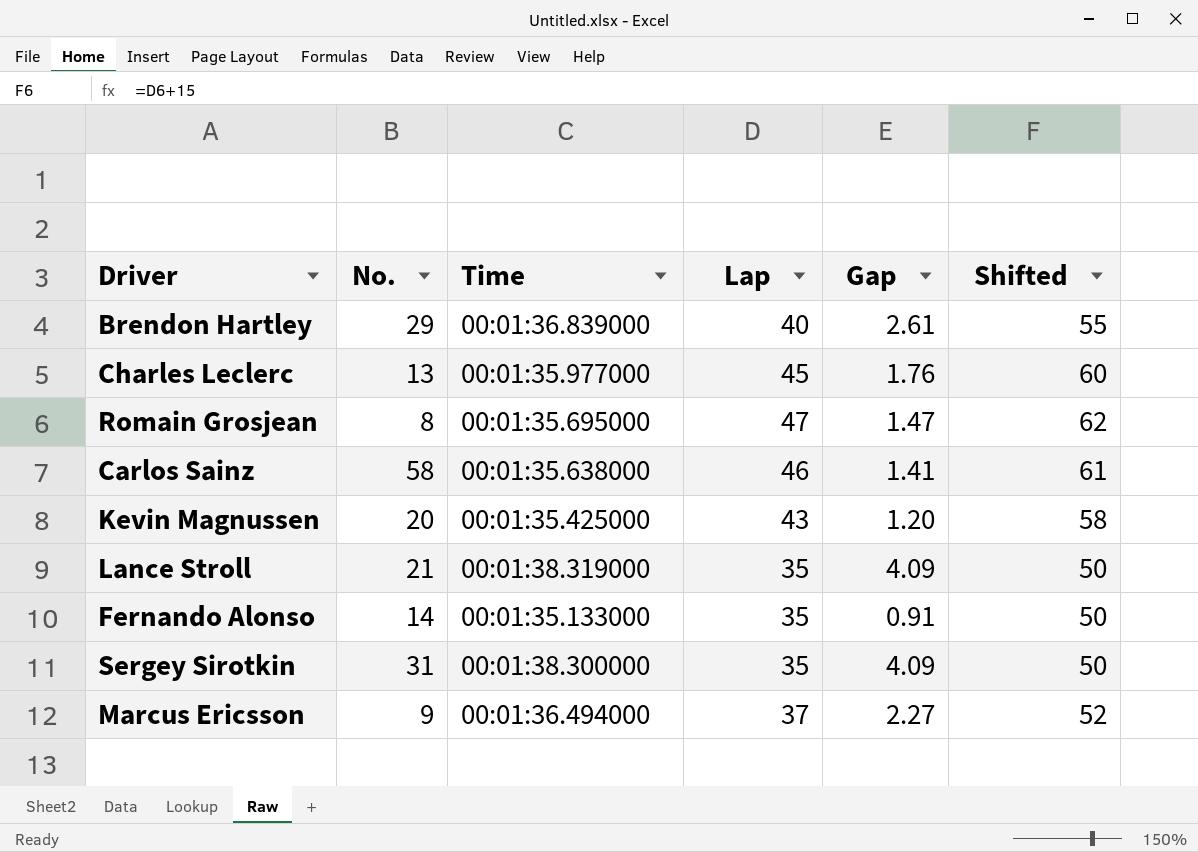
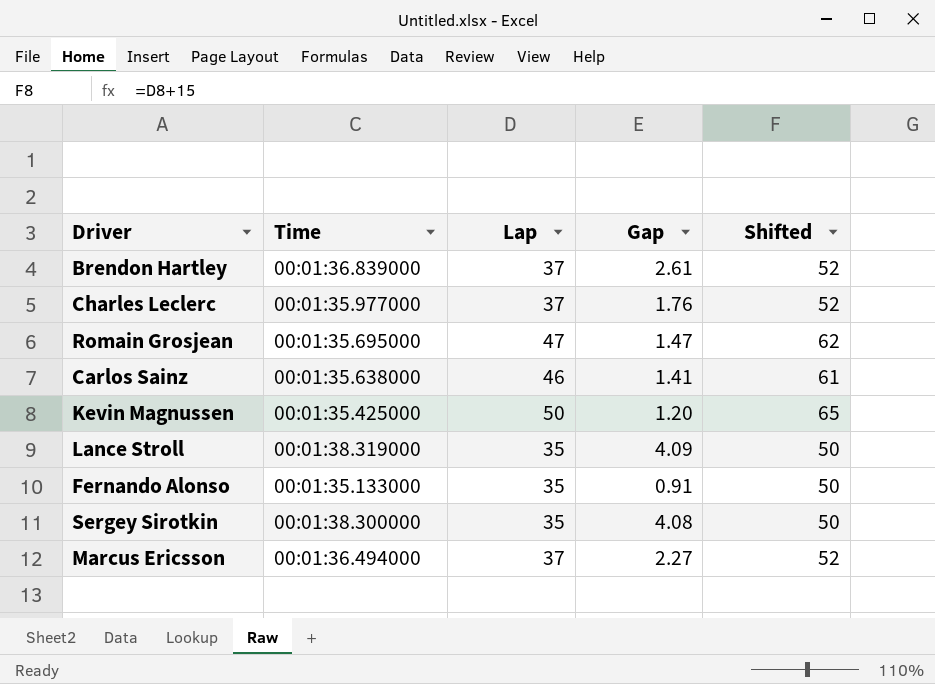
column No. | position: 2 -> none
Brendon Hartley | Lap: 40 -> 37
Brendon Hartley | Shifted: 55 -> 52
Charles Leclerc | Lap: 45 -> 37
Charles Leclerc | Shifted: 60 -> 52
Kevin Magnussen | Lap: 43 -> 50
Kevin Magnussen | Shifted: 58 -> 65
Sergey Sirotkin | Gap: 4.09 -> 4.08

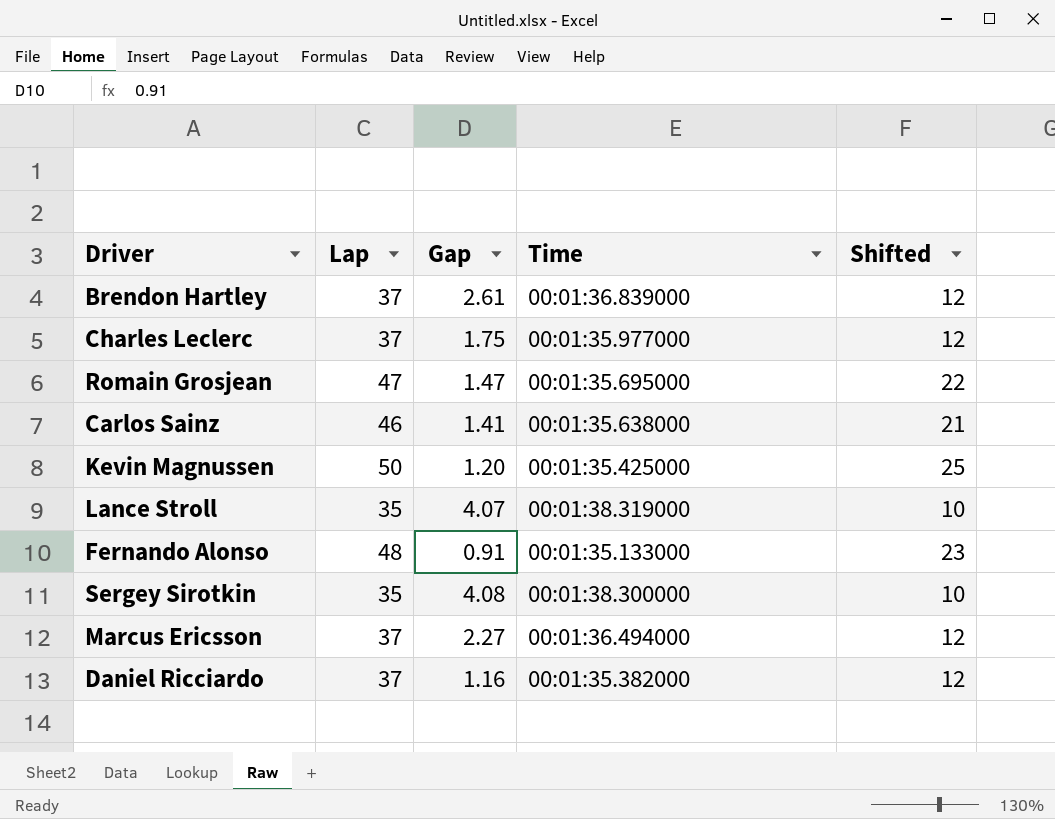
column Time | position: 2 -> 4
column Shifted | formula: [Lap] + 15 -> [Lap] - 25
Charles Leclerc | Gap: 1.76 -> 1.75
Lance Stroll | Gap: 4.09 -> 4.07
Fernando Alonso | Lap: 35 -> 48
row Daniel Ricciardo: none -> 37 | 1.16 | 00:01:35.382000 | 12

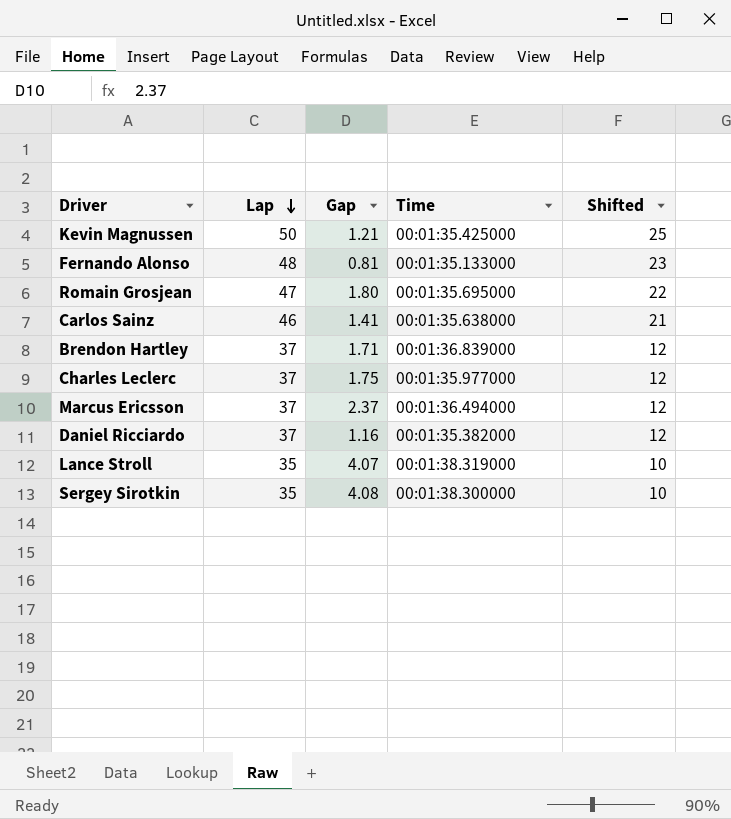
row order: none -> Lap descending
Kevin Magnussen | Gap: 1.20 -> 1.21
Fernando Alonso | Gap: 0.91 -> 0.81
Romain Grosjean | Gap: 1.47 -> 1.80
Brendon Hartley | Gap: 2.61 -> 1.71
Marcus Ericsson | Gap: 2.27 -> 2.37

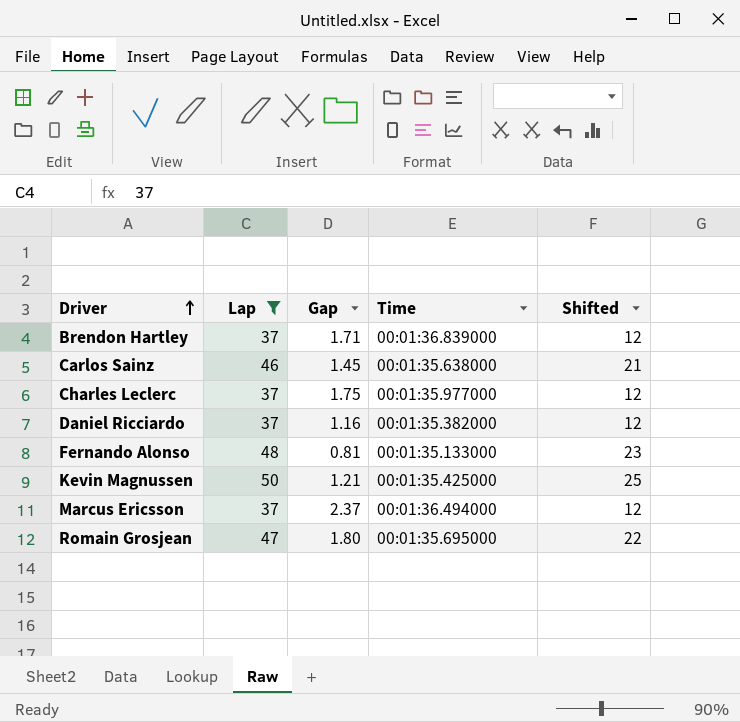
filter: none -> Lap != 35
row order: Lap descending -> Driver ascending
Carlos Sainz | Gap: 1.41 -> 1.45

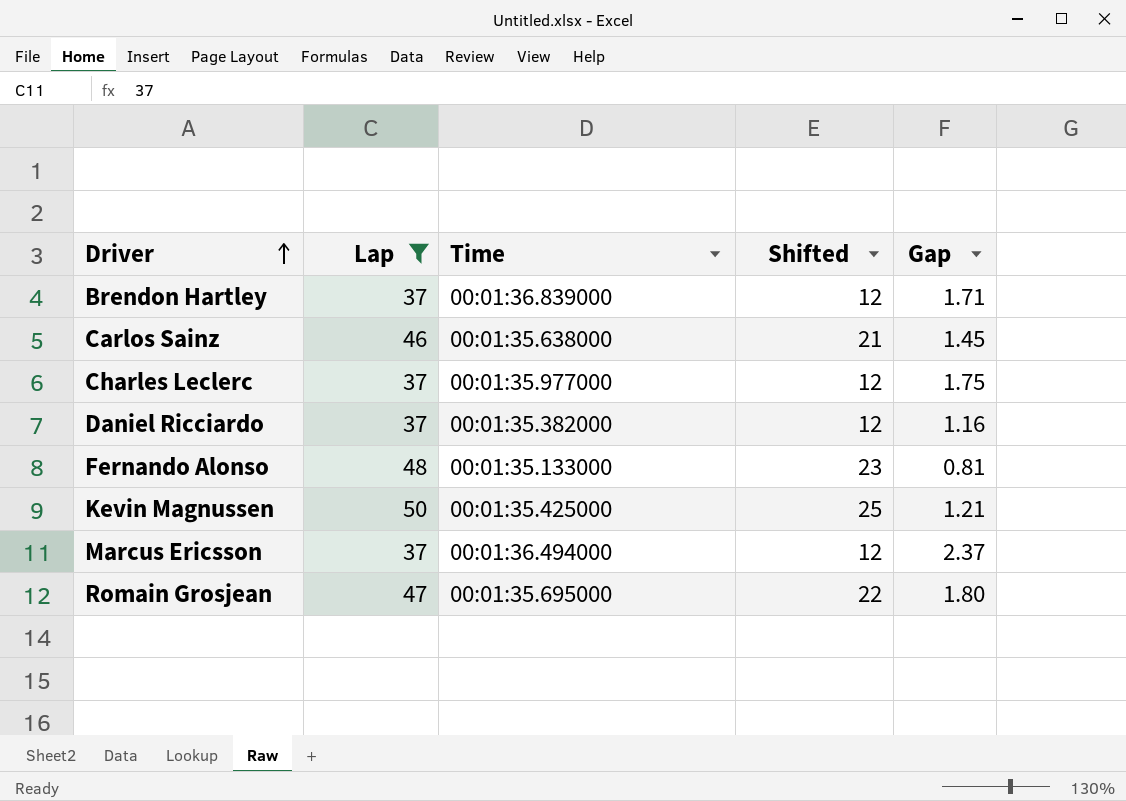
column Gap | position: 3 -> 5

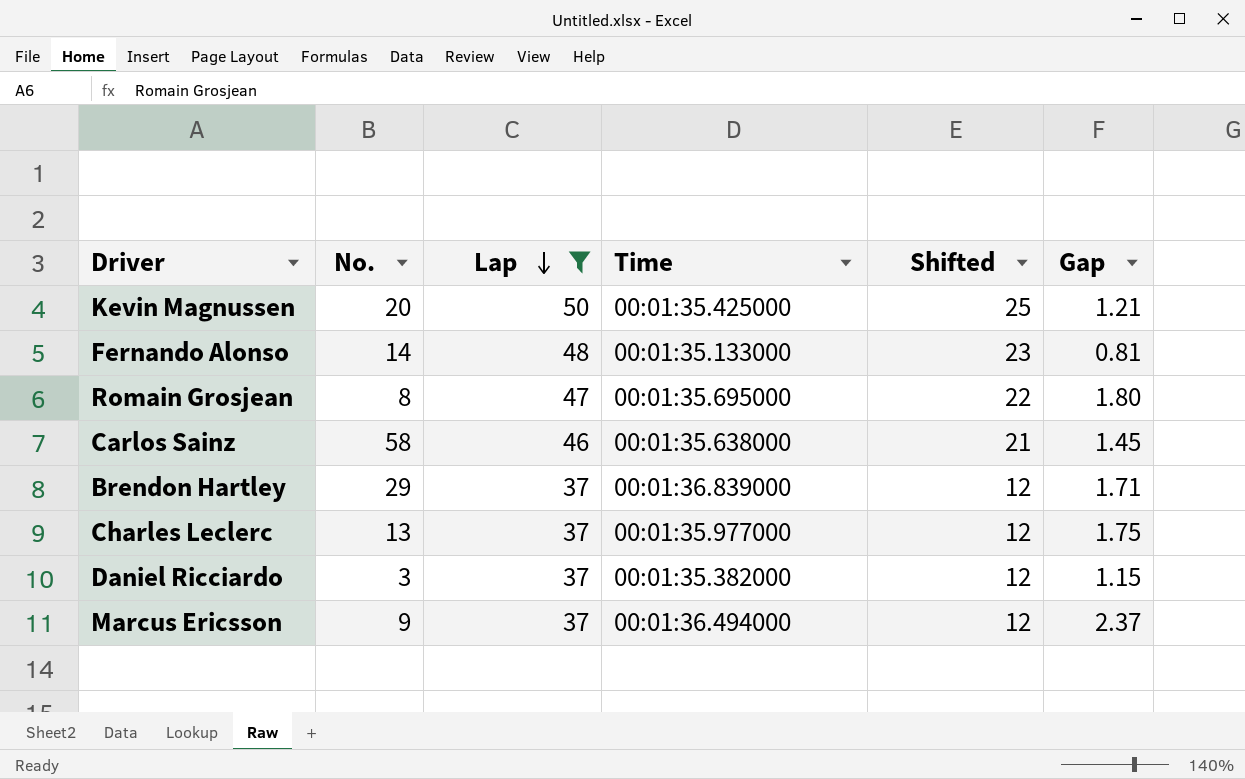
row order: Driver ascending -> Lap descending
column No. | position: none -> 2
Daniel Ricciardo | Gap: 1.16 -> 1.15

